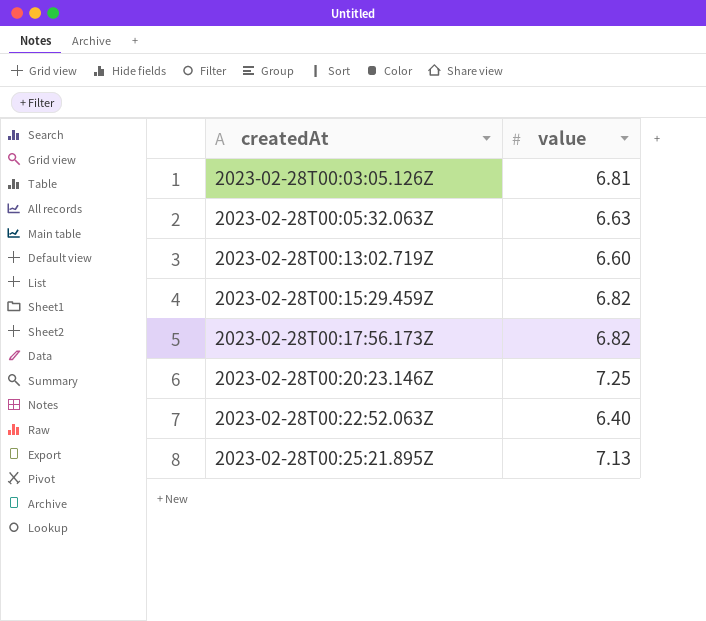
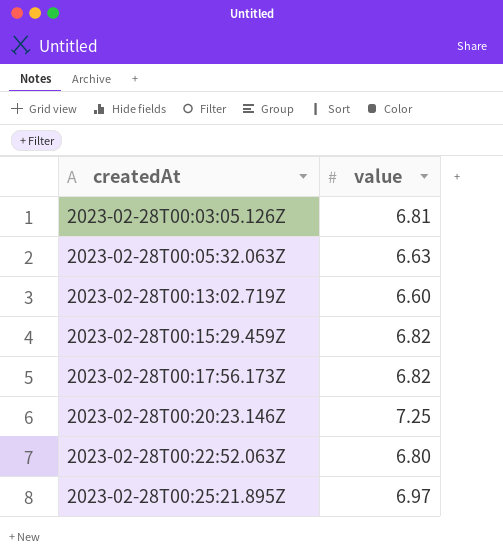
2023-02-28T00:22:52.063Z | value: 6.40 -> 6.80
2023-02-28T00:25:21.895Z | value: 7.13 -> 6.97

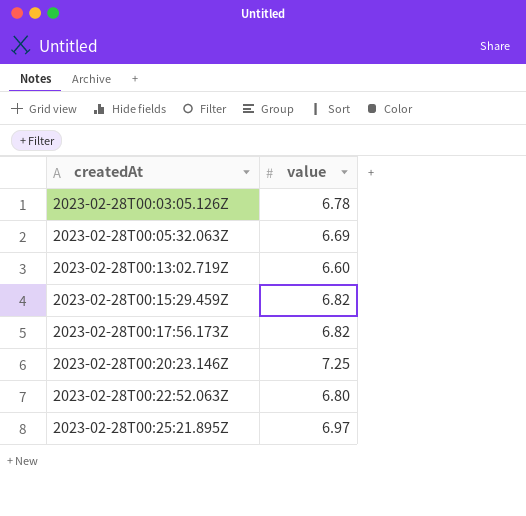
2023-02-28T00:03:05.126Z | value: 6.81 -> 6.78
2023-02-28T00:05:32.063Z | value: 6.63 -> 6.69

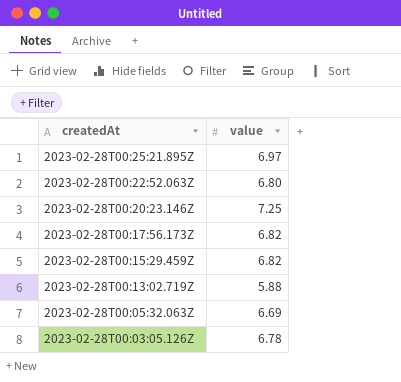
row order: createdAt ascending -> createdAt descending
2023-02-28T00:13:02.719Z | value: 6.60 -> 5.88

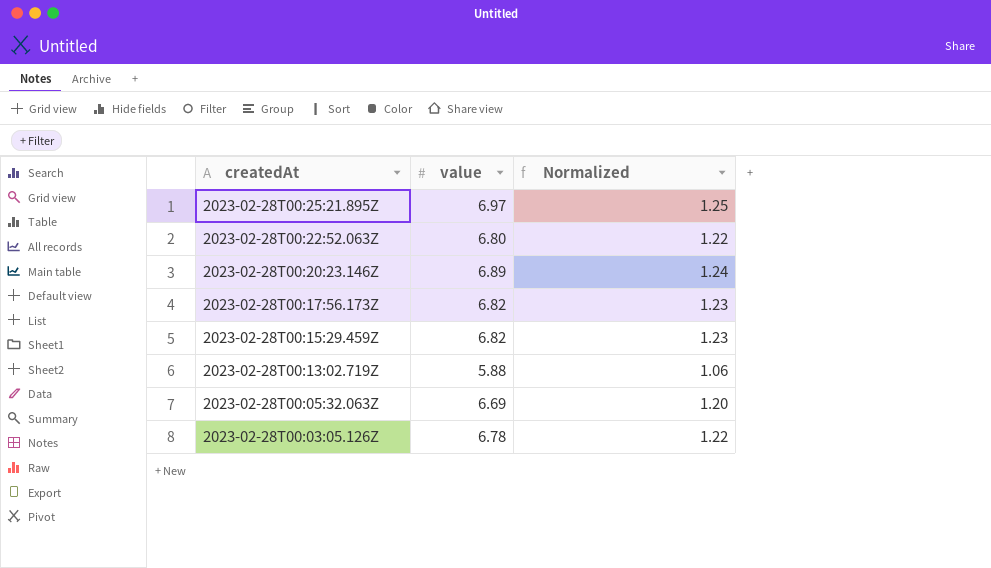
column Normalized | formula: none -> [value] * 0.18
2023-02-28T00:20:23.146Z | value: 7.25 -> 6.89

